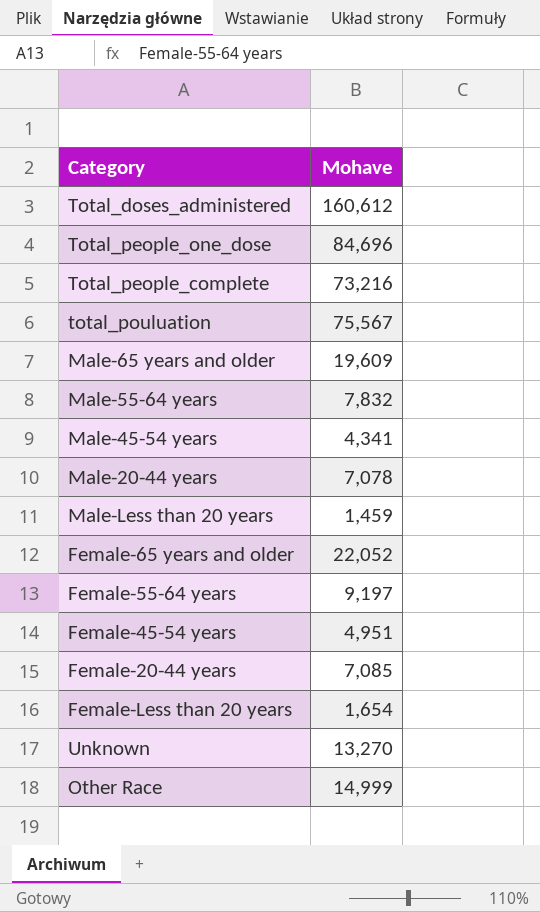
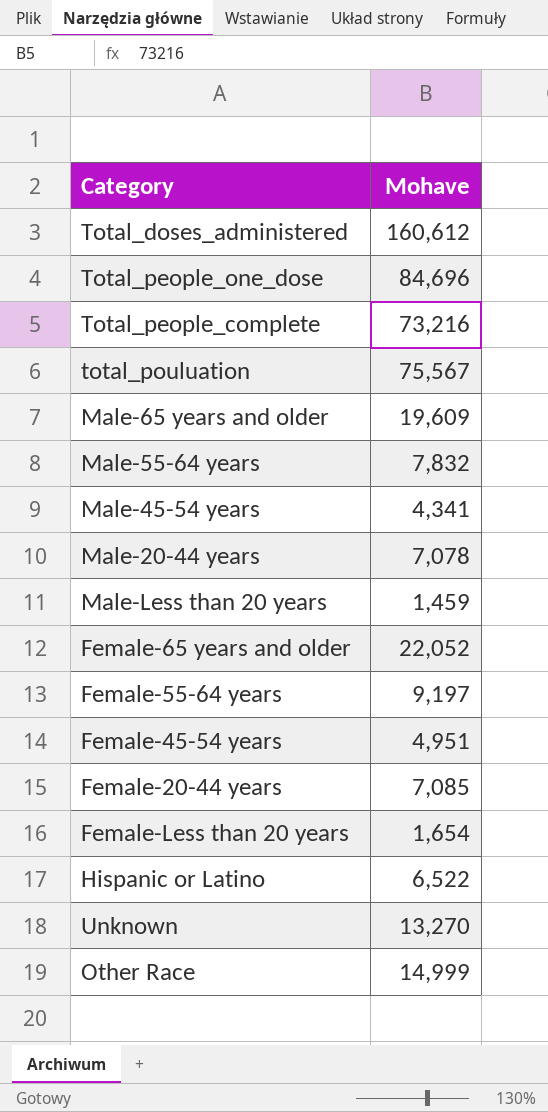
row Hispanic or Latino: none -> 6,522

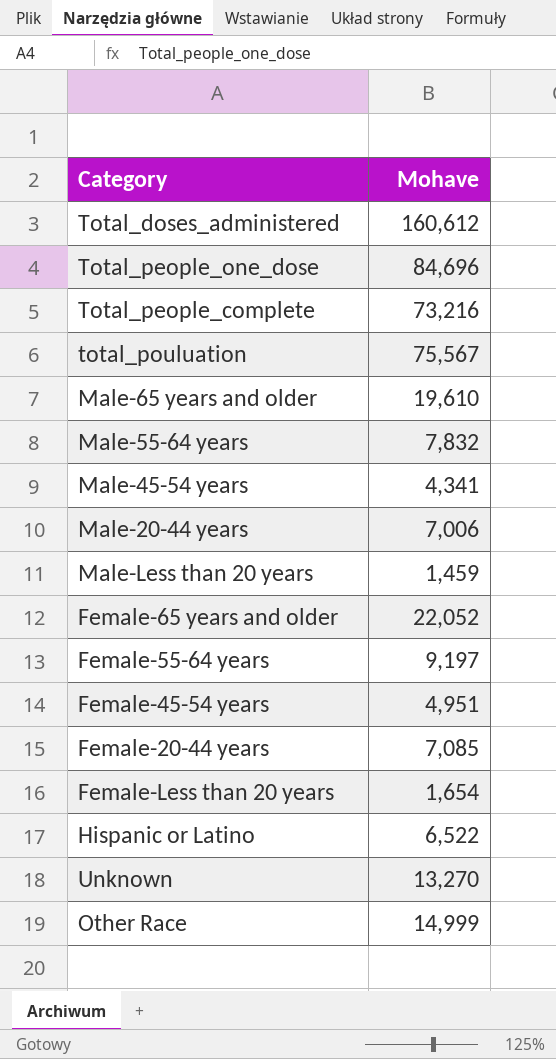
Male-65 years and older | Mohave: 19,609 -> 19,610
Male-20-44 years | Mohave: 7,078 -> 7,006

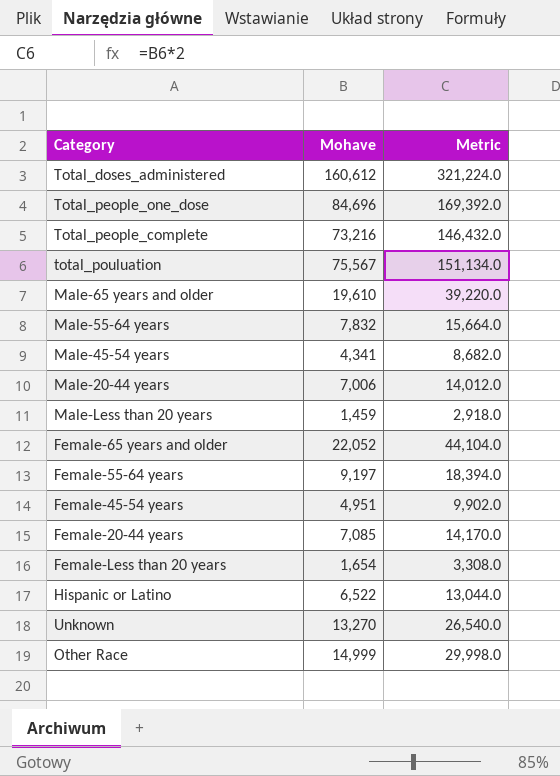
column Metric | formula: none -> [Mohave] * 2

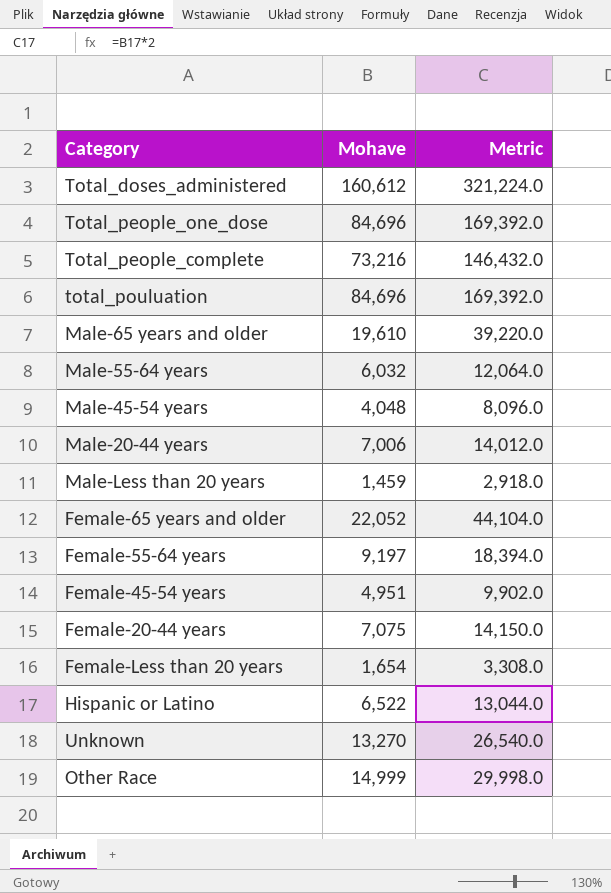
total_pouluation | Mohave: 75,567 -> 84,696
total_pouluation | Metric: 151,134.0 -> 169,392.0
Male-55-64 years | Mohave: 7,832 -> 6,032
Male-55-64 years | Metric: 15,664.0 -> 12,064.0
Male-45-54 years | Mohave: 4,341 -> 4,048
Male-45-54 years | Metric: 8,682.0 -> 8,096.0
Female-20-44 years | Mohave: 7,085 -> 7,075
Female-20-44 years | Metric: 14,170.0 -> 14,150.0

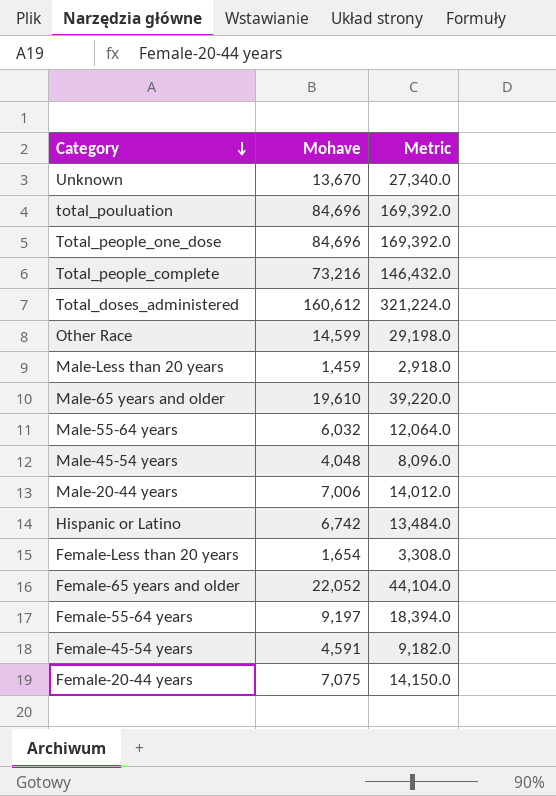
row order: none -> Category descending
Unknown | Mohave: 13,270 -> 13,670
Unknown | Metric: 26,540.0 -> 27,340.0
Other Race | Mohave: 14,999 -> 14,599
Other Race | Metric: 29,998.0 -> 29,198.0
Hispanic or Latino | Mohave: 6,522 -> 6,742
Hispanic or Latino | Metric: 13,044.0 -> 13,484.0
Female-45-54 years | Mohave: 4,951 -> 4,591
Female-45-54 years | Metric: 9,902.0 -> 9,182.0

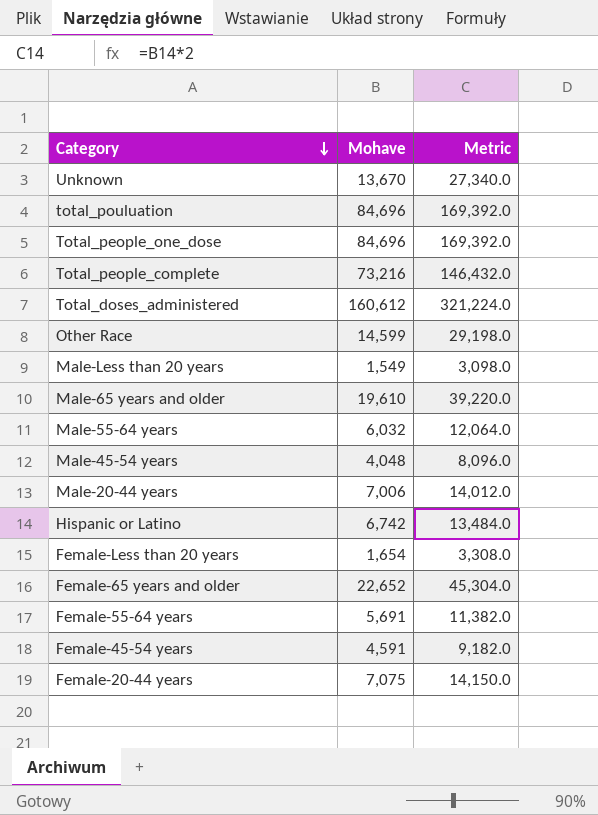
Male-Less than 20 years | Mohave: 1,459 -> 1,549
Male-Less than 20 years | Metric: 2,918.0 -> 3,098.0
Female-65 years and older | Mohave: 22,052 -> 22,652
Female-65 years and older | Metric: 44,104.0 -> 45,304.0
Female-55-64 years | Mohave: 9,197 -> 5,691
Female-55-64 years | Metric: 18,394.0 -> 11,382.0

